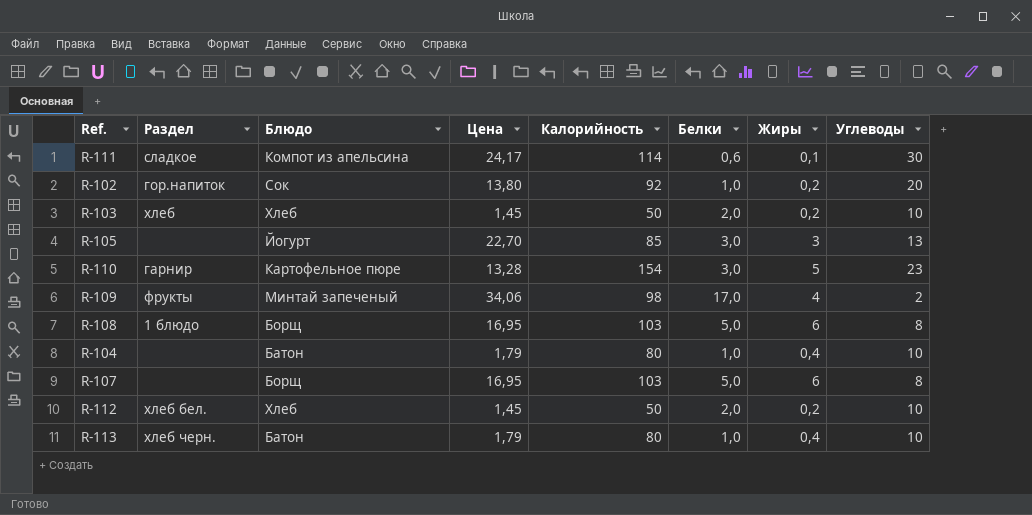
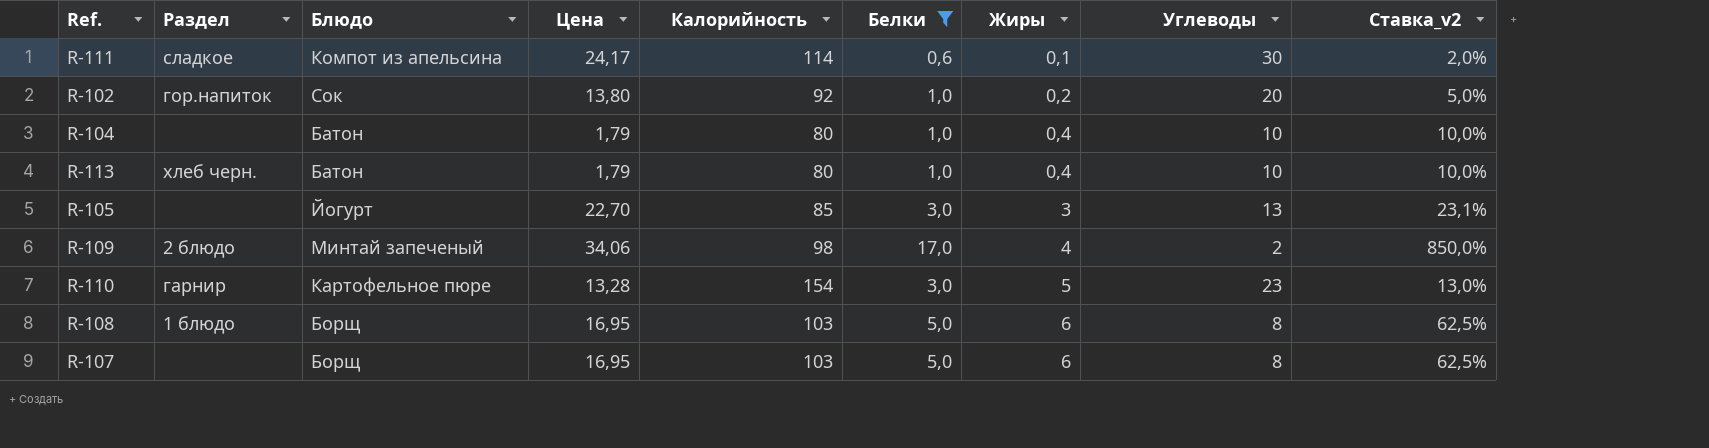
filter: none -> Белки != 2,0
row order: none -> Жиры ascending
column Ставка_v2 | formula: none -> [Белки] / [Углеводы]
R-109 | Раздел: фрукты -> 2 блюдо

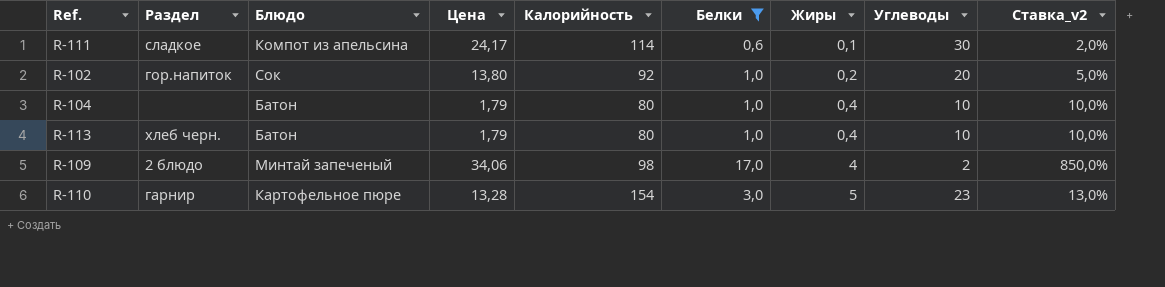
row R-105: none | Йогурт | 22,70 | 85 | 3,0 | 3 | 13 | 23,1% -> none
row R-108: 1 блюдо | Борщ | 16,95 | 103 | 5,0 | 6 | 8 | 62,5% -> none
row R-107: none | Борщ | 16,95 | 103 | 5,0 | 6 | 8 | 62,5% -> none

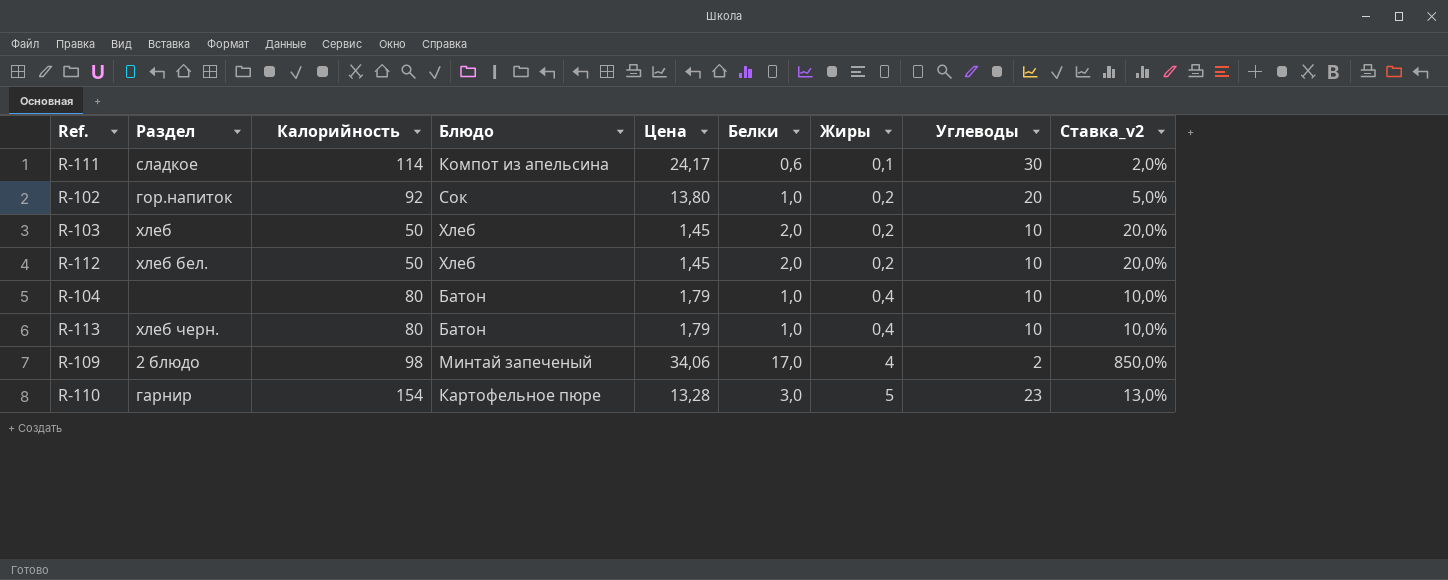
filter: Белки != 2,0 -> none
column Калорийность | position: 5 -> 3

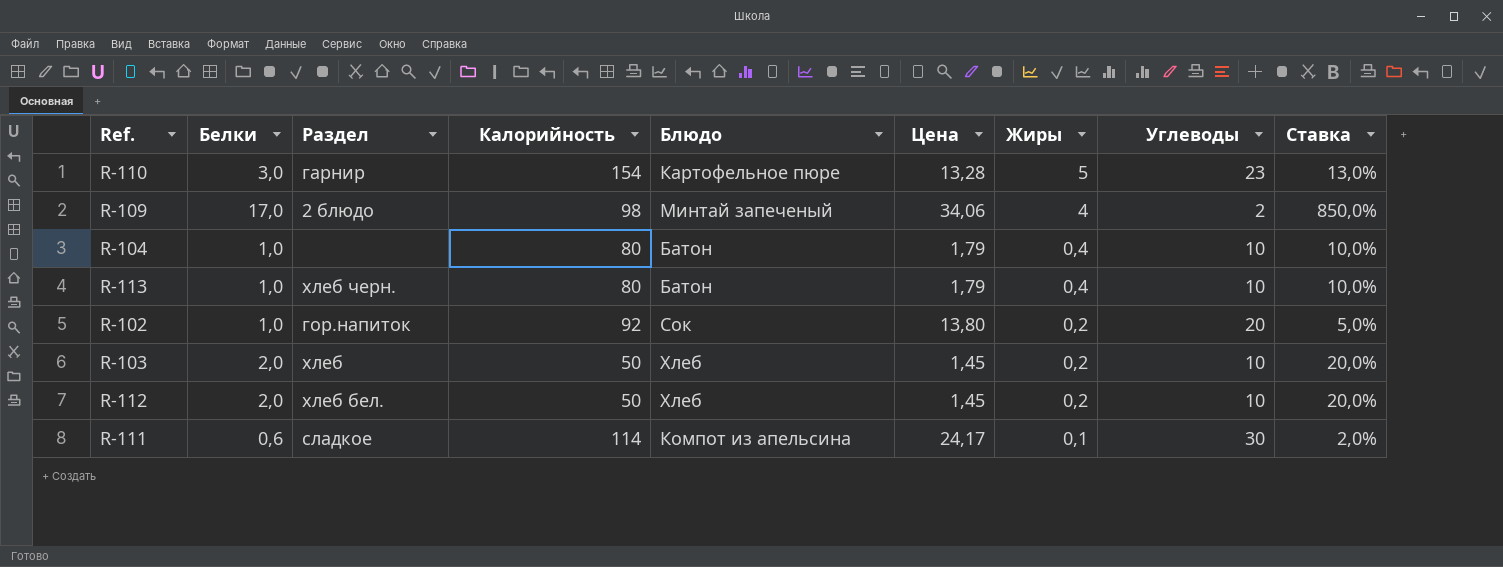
row order: Жиры ascending -> Жиры descending
column Белки | position: 6 -> 2
column name: Ставка_v2 -> Ставка

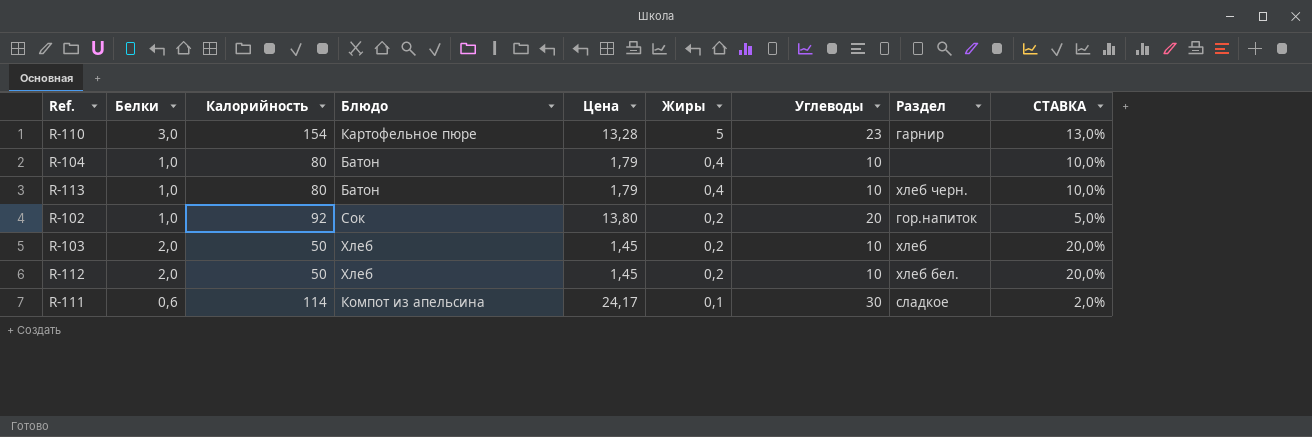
column Раздел | position: 3 -> 8
column name: Ставка -> СТАВКА
row R-109: 17,0 | 2 блюдо | 98 | Минтай запеченый | 34,06 | 4 | 2 | 850,0% -> none

